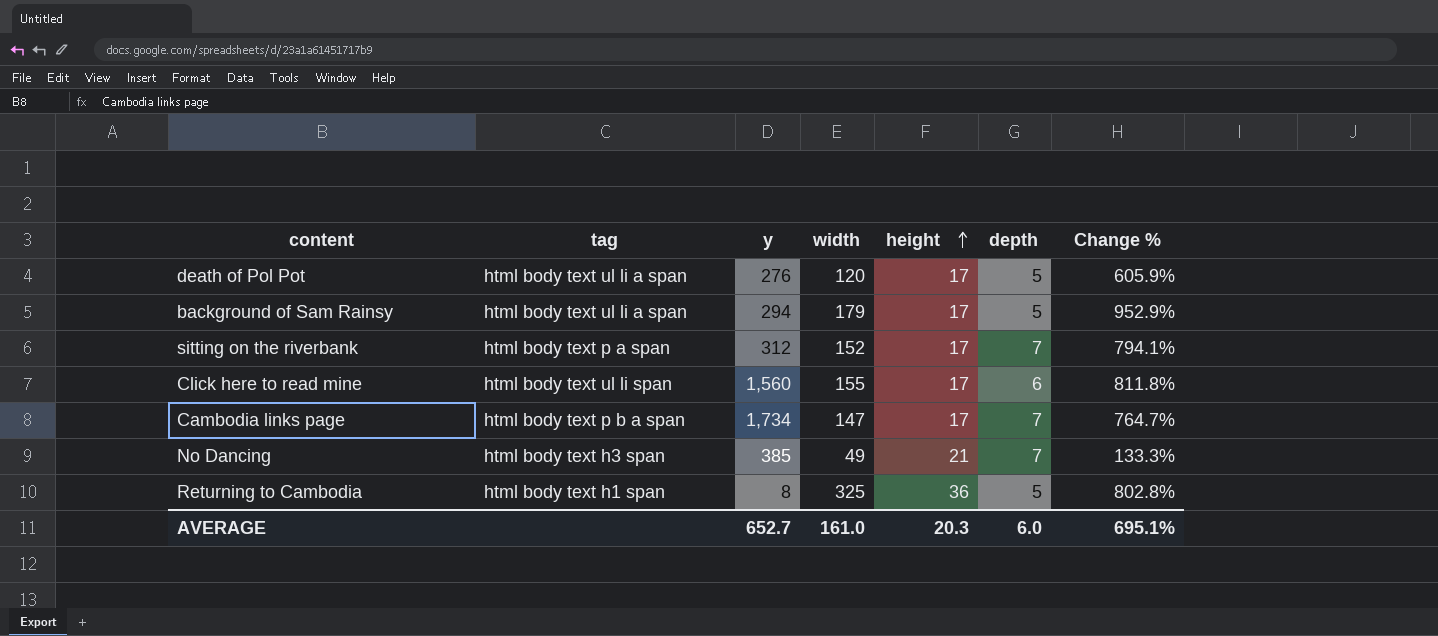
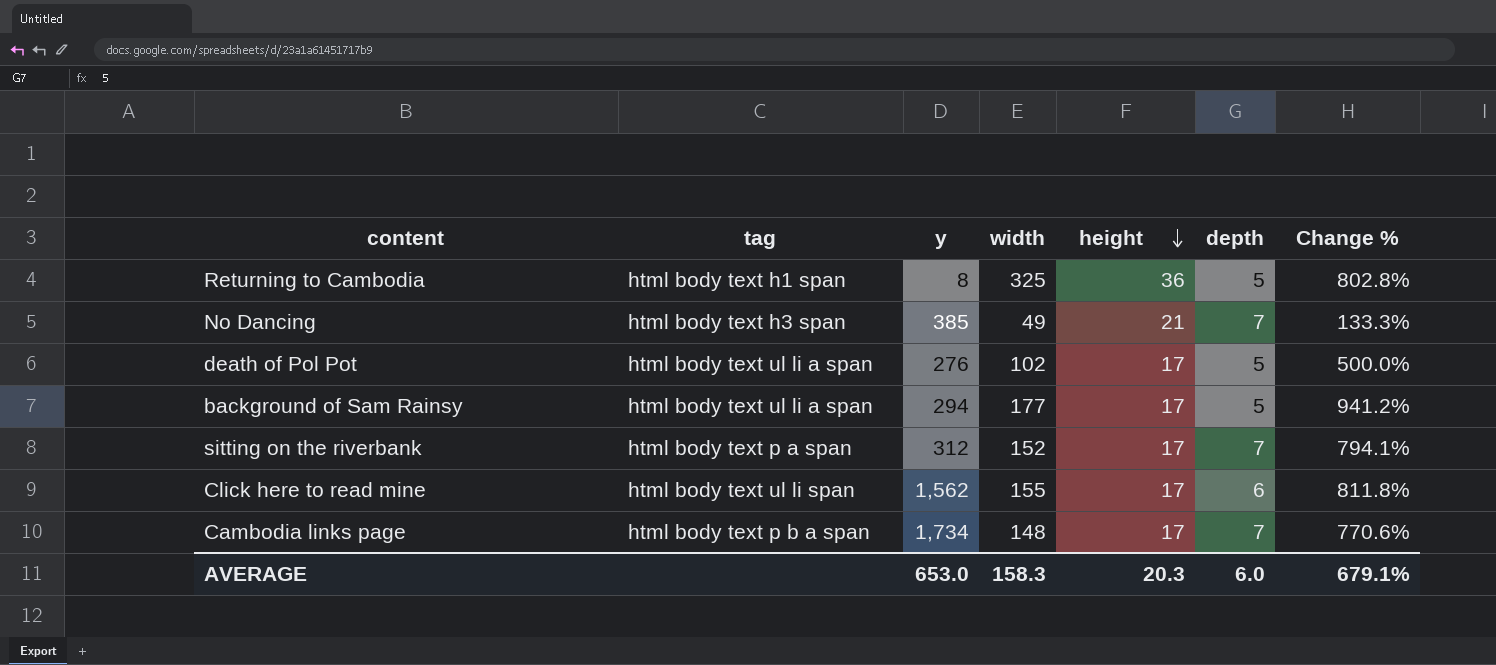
row order: height ascending -> height descending
death of Pol Pot | width: 120 -> 102
death of Pol Pot | Change %: 605.9% -> 500.0%
background of Sam Rainsy | width: 179 -> 177
background of Sam Rainsy | Change %: 952.9% -> 941.2%
Click here to read mine | y: 1,560 -> 1,562
Cambodia links page | width: 147 -> 148
Cambodia links page | Change %: 764.7% -> 770.6%
AVERAGE | y: 652.7 -> 653.0
AVERAGE | width: 161.0 -> 158.3
AVERAGE | Change %: 695.1% -> 679.1%

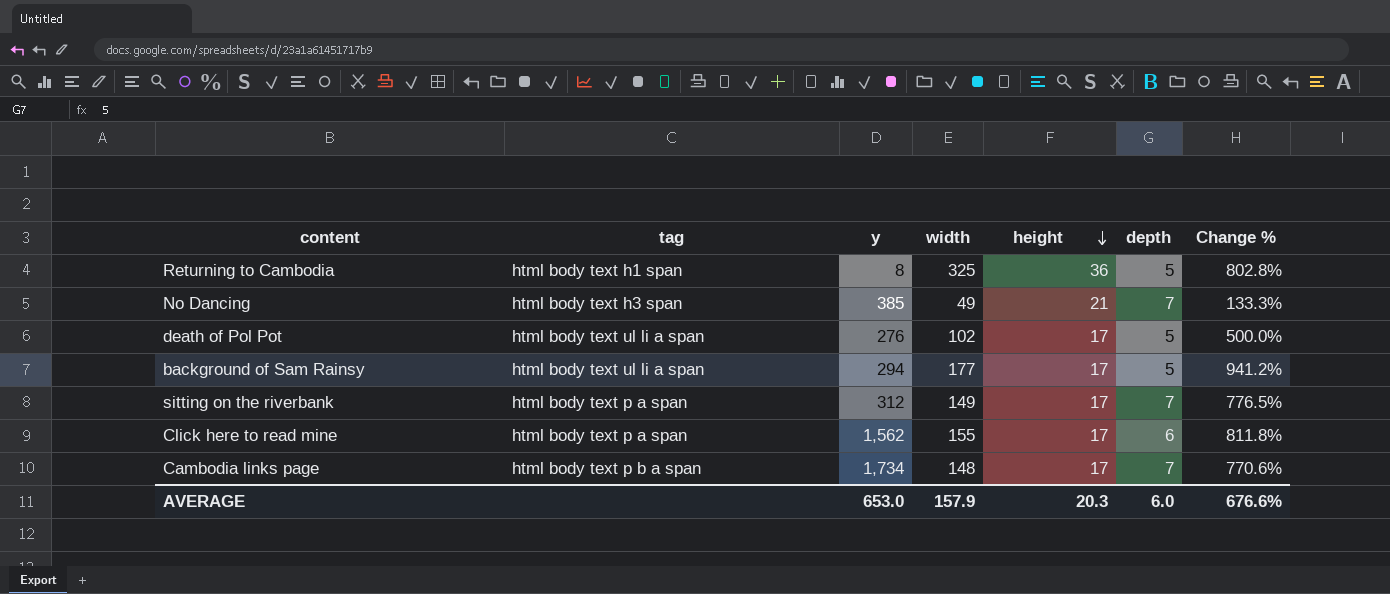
sitting on the riverbank | width: 152 -> 149
sitting on the riverbank | Change %: 794.1% -> 776.5%
Click here to read mine | tag: html body text ul li span -> html body text p a span
AVERAGE | width: 158.3 -> 157.9
AVERAGE | Change %: 679.1% -> 676.6%

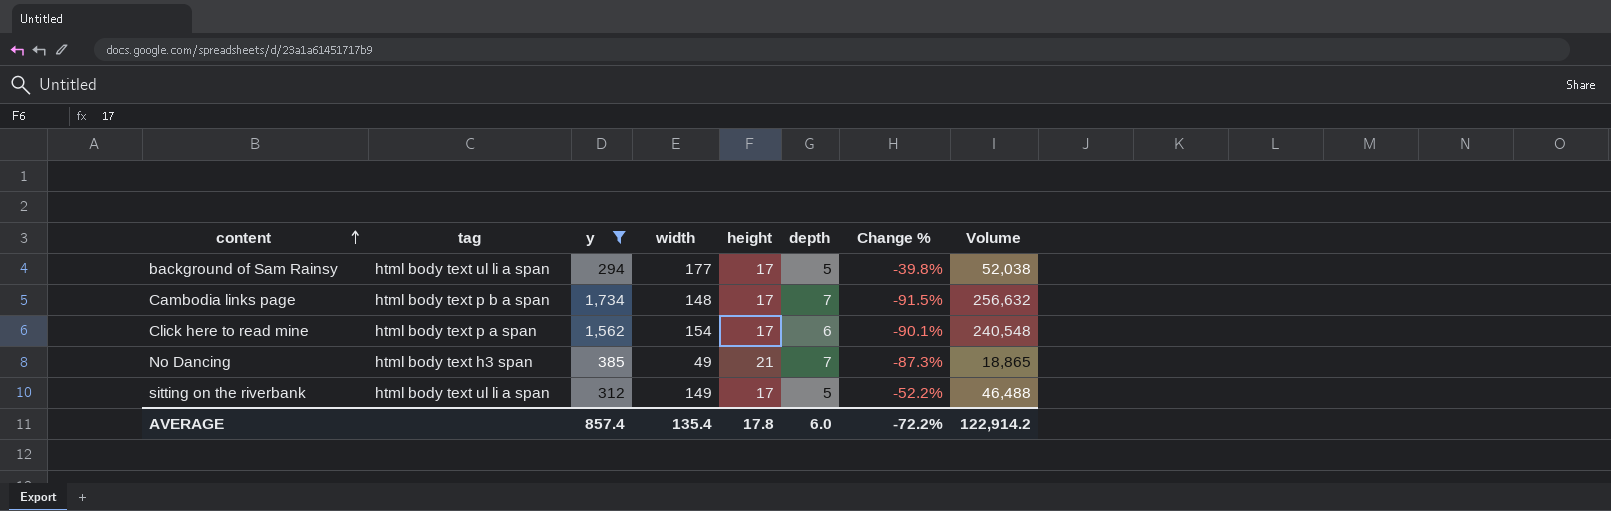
filter: none -> y >= 294
row order: height descending -> content ascending
column Change % | formula: ([width] - [height]) / [height] -> ([width] - [y]) / [y]
column Volume | formula: none -> [y] * [width]
Click here to read mine | width: 155 -> 154
sitting on the riverbank | tag: html body text p a span -> html body text ul li a span
sitting on the riverbank | depth: 7 -> 5
AVERAGE | y: 653.0 -> 857.4
AVERAGE | width: 157.9 -> 135.4
AVERAGE | height: 20.3 -> 17.8
AVERAGE | Change %: 676.6% -> -72.2%

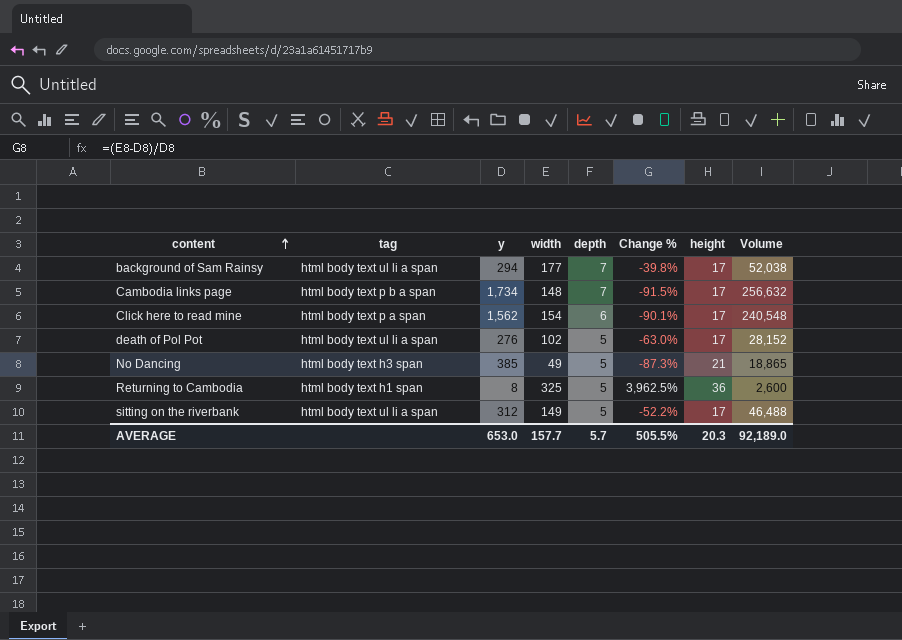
filter: y >= 294 -> none
column height | position: 5 -> 7
background of Sam Rainsy | depth: 5 -> 7
No Dancing | depth: 7 -> 5
AVERAGE | y: 857.4 -> 653.0
AVERAGE | width: 135.4 -> 157.7
AVERAGE | depth: 6.0 -> 5.7
AVERAGE | Change %: -72.2% -> 505.5%
AVERAGE | height: 17.8 -> 20.3
AVERAGE | Volume: 122,914.2 -> 92,189.0

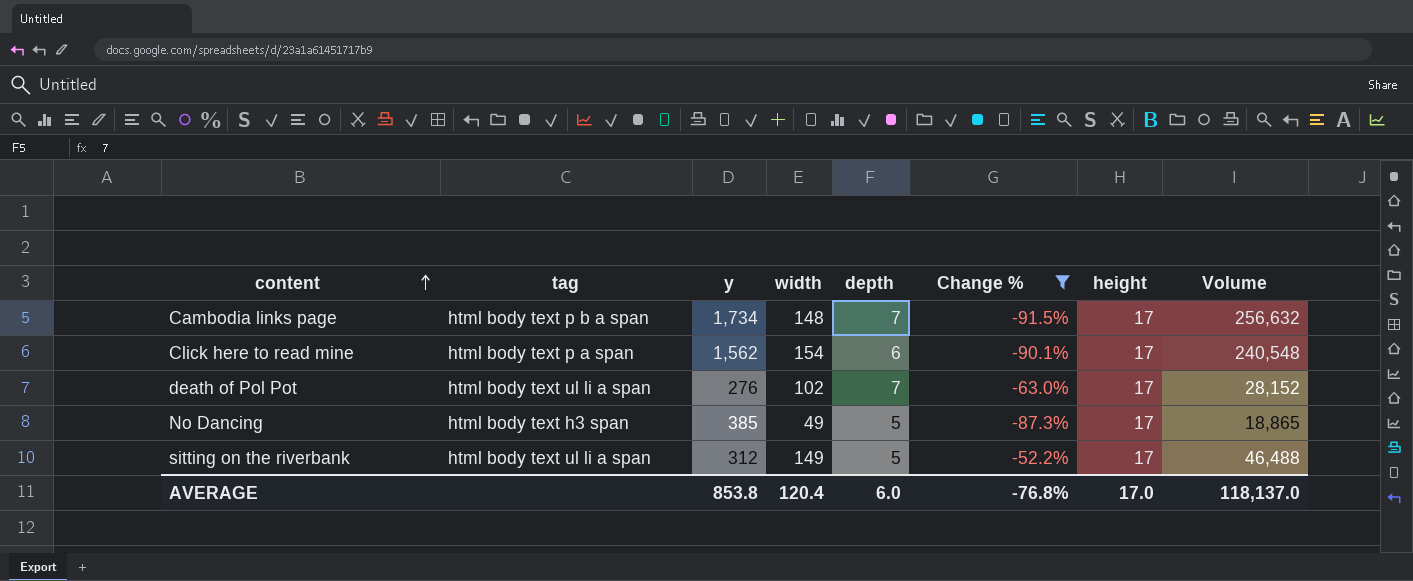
filter: none -> Change % <= -52.2%
death of Pol Pot | depth: 5 -> 7
No Dancing | height: 21 -> 17
AVERAGE | y: 653.0 -> 853.8
AVERAGE | width: 157.7 -> 120.4
AVERAGE | depth: 5.7 -> 6.0
AVERAGE | Change %: 505.5% -> -76.8%
AVERAGE | height: 20.3 -> 17.0
AVERAGE | Volume: 92,189.0 -> 118,137.0

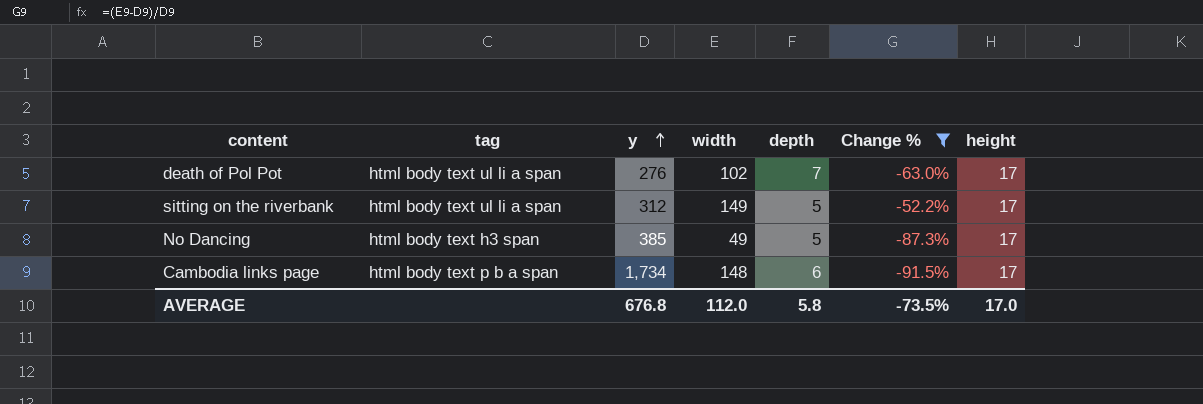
row order: content ascending -> y ascending
column Volume | formula: [y] * [width] -> none
row Click here to read mine: html body text p a span | 1,562 | 154 | 6 | -90.1% | 17 | 240,548 -> none
Cambodia links page | depth: 7 -> 6
AVERAGE | y: 853.8 -> 676.8
AVERAGE | width: 120.4 -> 112.0
AVERAGE | depth: 6.0 -> 5.8
AVERAGE | Change %: -76.8% -> -73.5%

